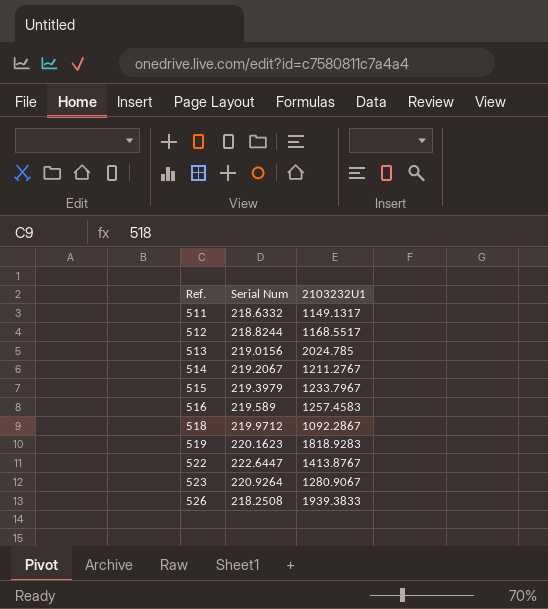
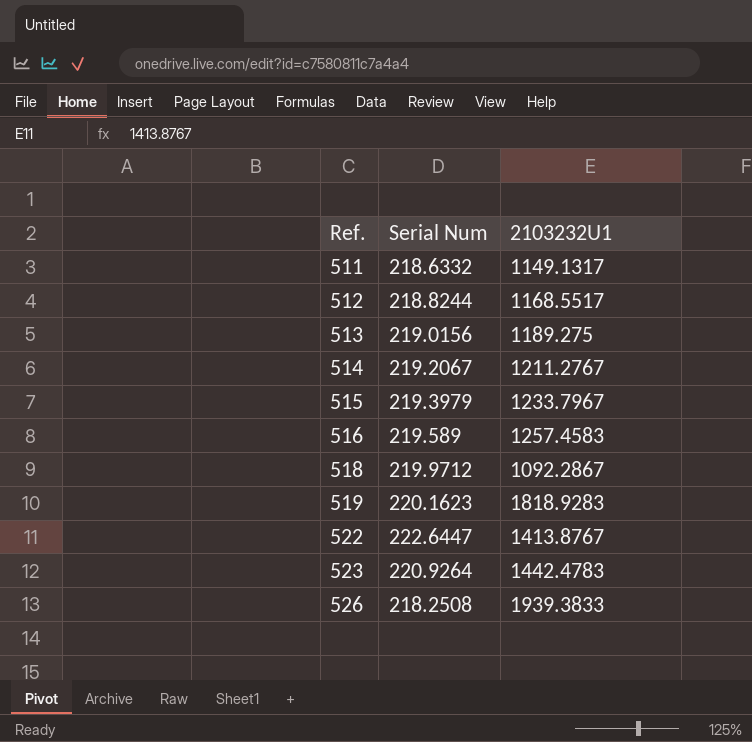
513 | 2103232U1: 2024.785 -> 1189.275
523 | 2103232U1: 1280.9067 -> 1442.4783

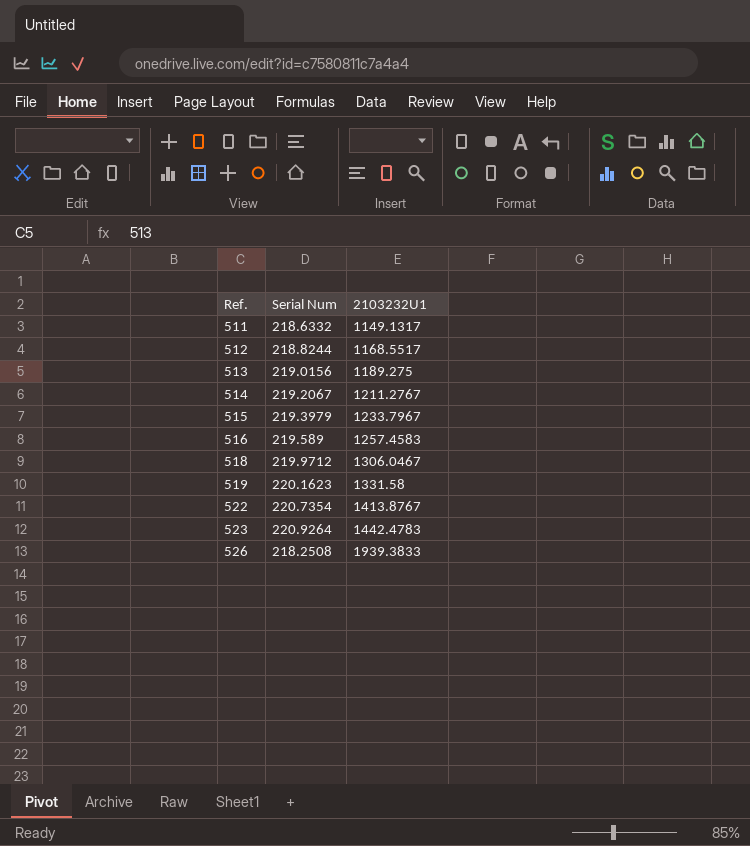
518 | 2103232U1: 1092.2867 -> 1306.0467
519 | 2103232U1: 1818.9283 -> 1331.58
522 | Serial Num: 222.6447 -> 220.7354

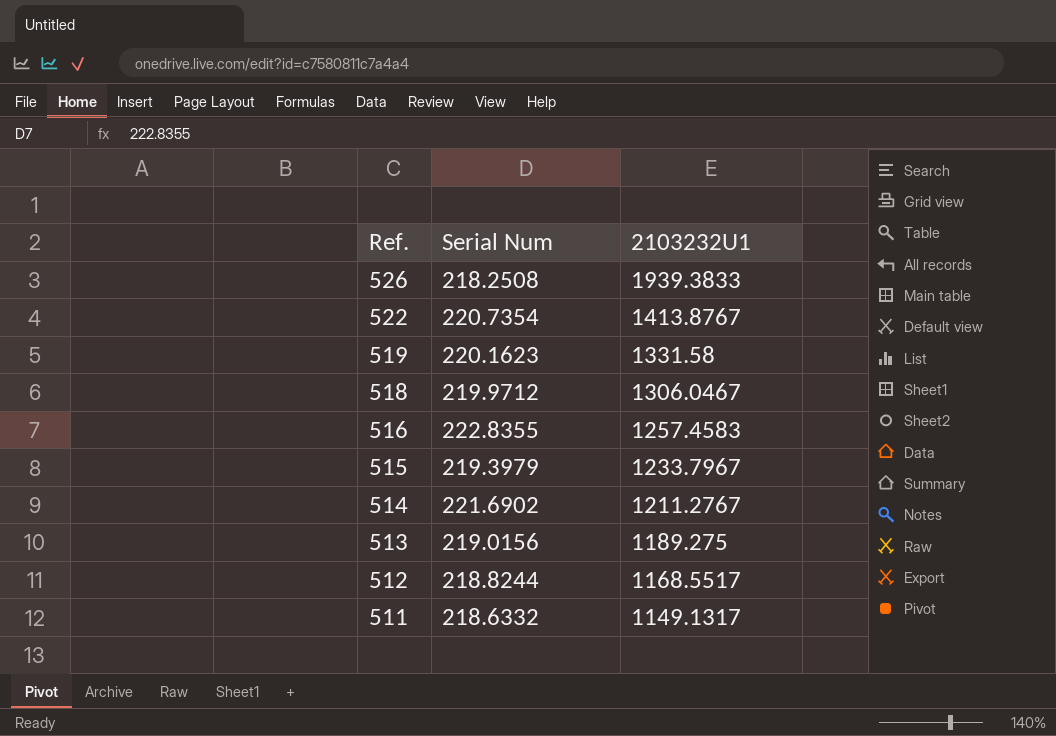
row order: Ref. ascending -> Ref. descending
row 523: 220.9264 | 1442.4783 -> none
516 | Serial Num: 219.589 -> 222.8355
514 | Serial Num: 219.2067 -> 221.6902

